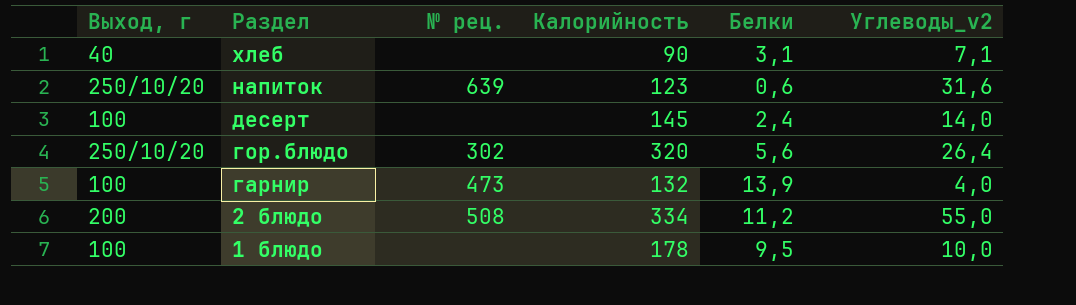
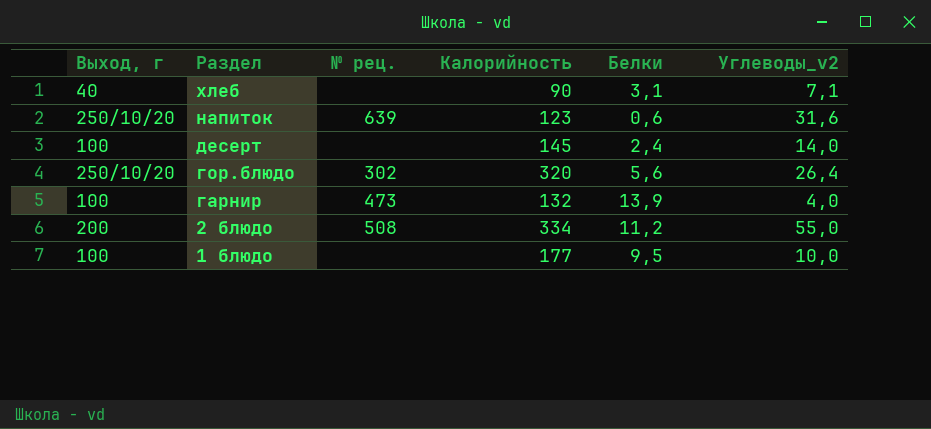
1 блюдо | Калорийность: 178 -> 177

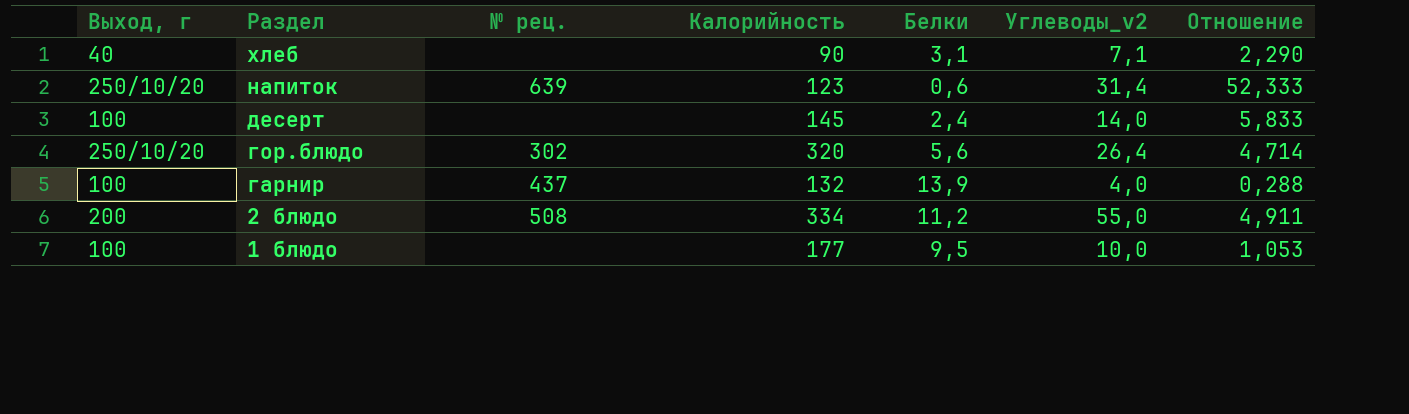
column Отношение | formula: none -> [Углеводы_v2] / [Белки]
напиток | Углеводы_v2: 31,6 -> 31,4
гарнир | № рец.: 473 -> 437

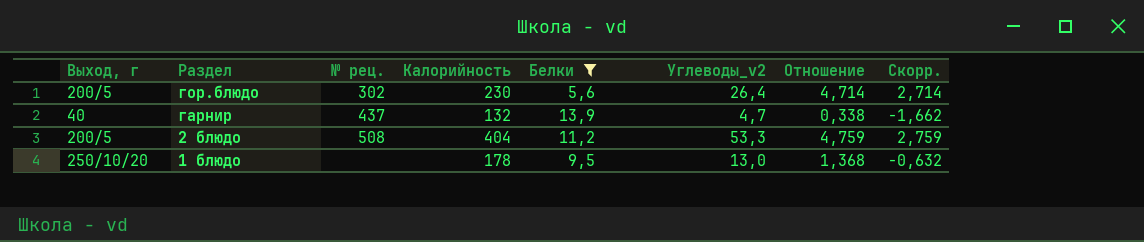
filter: none -> Белки >= 5,6
column Скорр. | formula: none -> [Отношение] - 2
гор.блюдо | Выход, г: 250/10/20 -> 200/5
гор.блюдо | Калорийность: 320 -> 230
гарнир | Выход, г: 100 -> 40
гарнир | Углеводы_v2: 4,0 -> 4,7
гарнир | Отношение: 0,288 -> 0,338
2 блюдо | Выход, г: 200 -> 200/5
2 блюдо | Калорийность: 334 -> 404
2 блюдо | Углеводы_v2: 55,0 -> 53,3
2 блюдо | Отношение: 4,911 -> 4,759
1 блюдо | Выход, г: 100 -> 250/10/20
1 блюдо | Калорийность: 177 -> 178
1 блюдо | Углеводы_v2: 10,0 -> 13,0
1 блюдо | Отношение: 1,053 -> 1,368

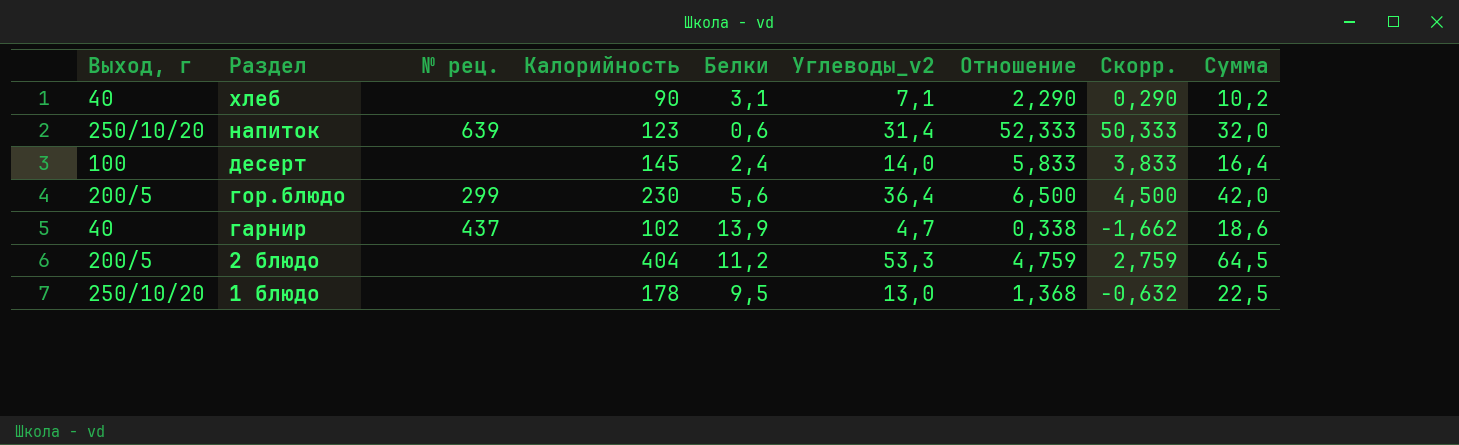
filter: Белки >= 5,6 -> none
column Сумма | formula: none -> [Белки] + [Углеводы_v2]
гор.блюдо | № рец.: 302 -> 299
гор.блюдо | Углеводы_v2: 26,4 -> 36,4
гор.блюдо | Отношение: 4,714 -> 6,500
гор.блюдо | Скорр.: 2,714 -> 4,500
гарнир | Калорийность: 132 -> 102
2 блюдо | № рец.: 508 -> none

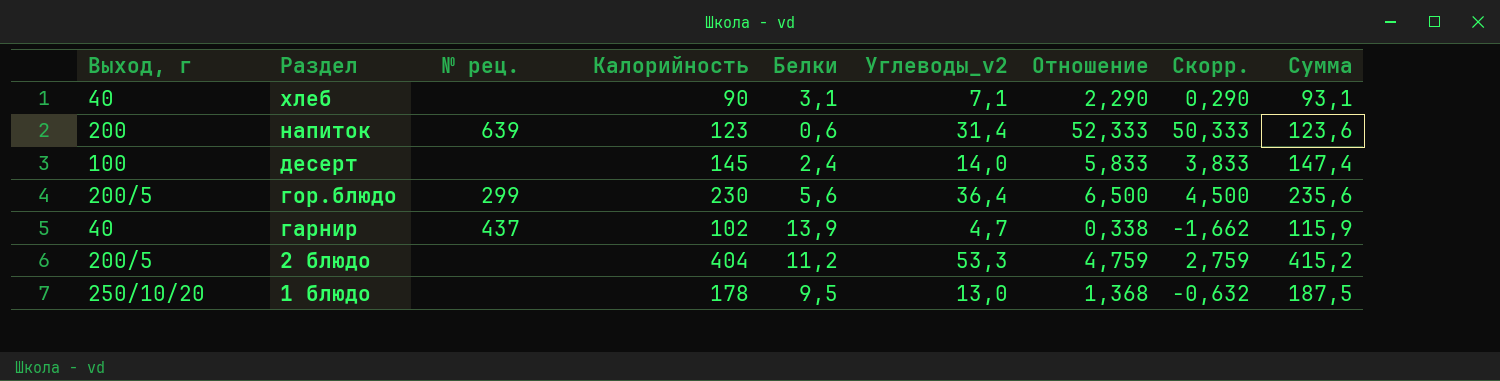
column Сумма | formula: [Белки] + [Углеводы_v2] -> [Калорийность] + [Белки]
напиток | Выход, г: 250/10/20 -> 200

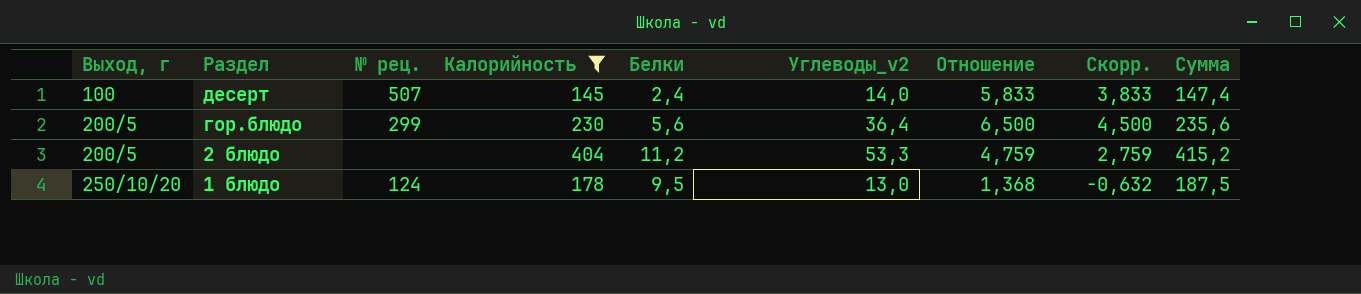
filter: none -> Калорийность >= 145
десерт | № рец.: none -> 507
1 блюдо | № рец.: none -> 124

